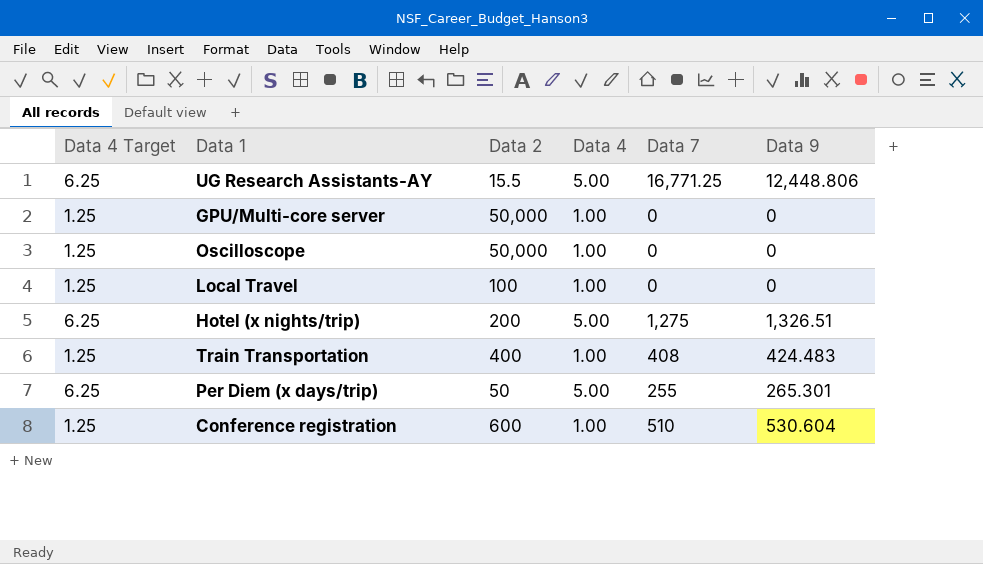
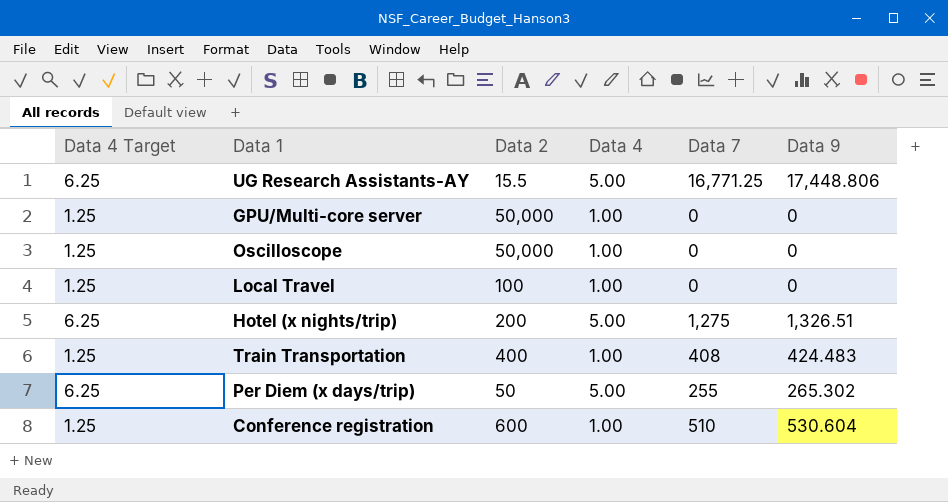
UG Research Assistants-AY | Data 9: 12,448.806 -> 17,448.806
Per Diem (x days/trip) | Data 9: 265.301 -> 265.302

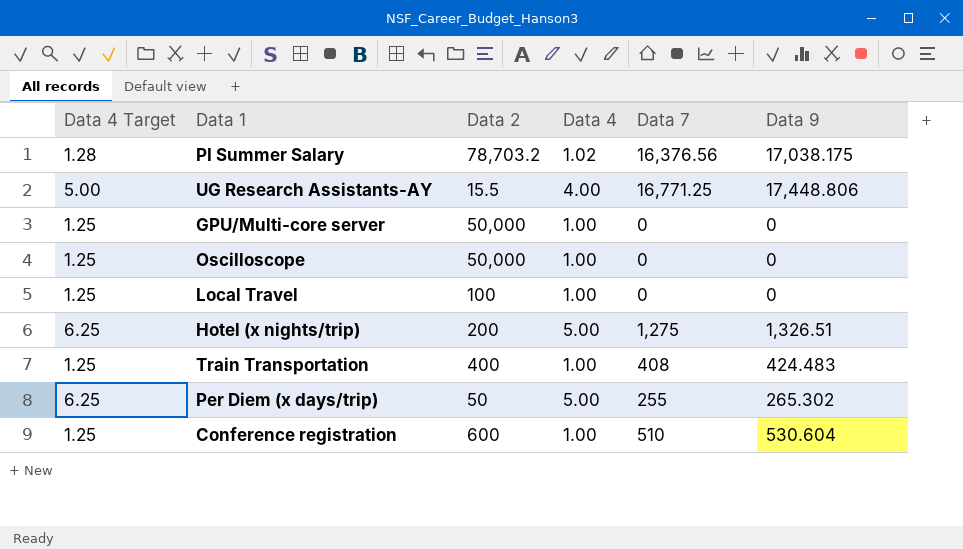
row PI Summer Salary: none -> 1.28 | 78,703.2 | 1.02 | 16,376.56 | 17,038.175
UG Research Assistants-AY | Data 4 Target: 6.25 -> 5.00
UG Research Assistants-AY | Data 4: 5.00 -> 4.00

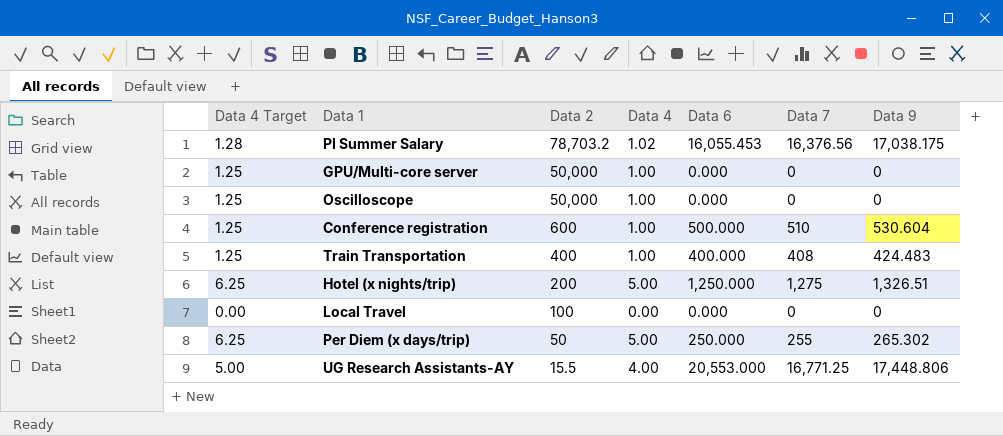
row order: none -> Data 2 descending
column Data 6 | position: none -> 5
Local Travel | Data 4 Target: 1.25 -> 0.00
Local Travel | Data 4: 1.00 -> 0.00

